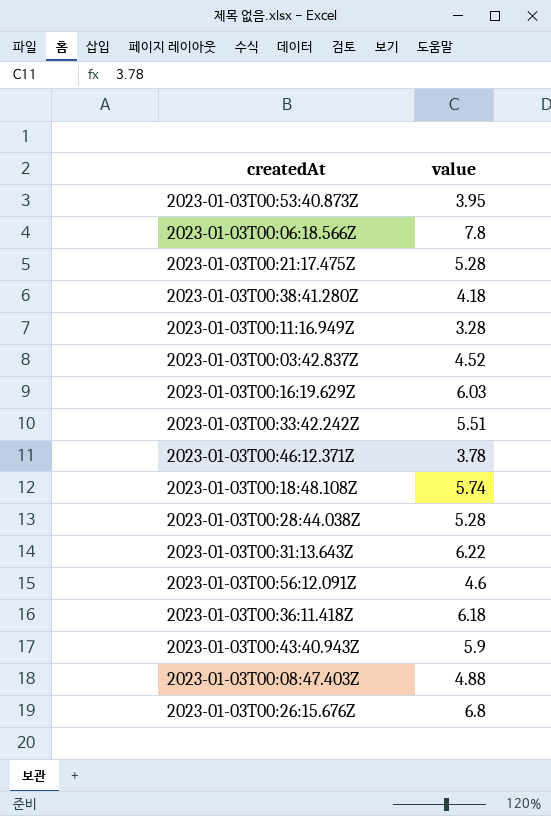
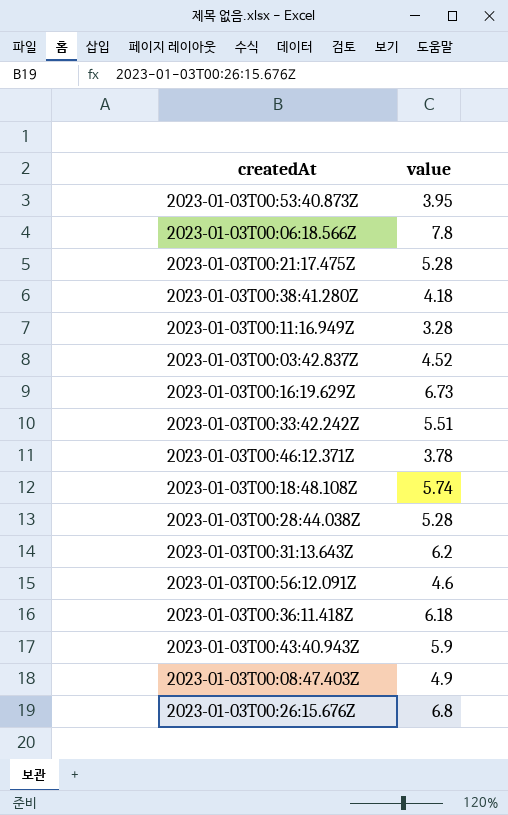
2023-01-03T00:16:19.629Z | value: 6.03 -> 6.73
2023-01-03T00:31:13.643Z | value: 6.22 -> 6.2
2023-01-03T00:08:47.403Z | value: 4.88 -> 4.9

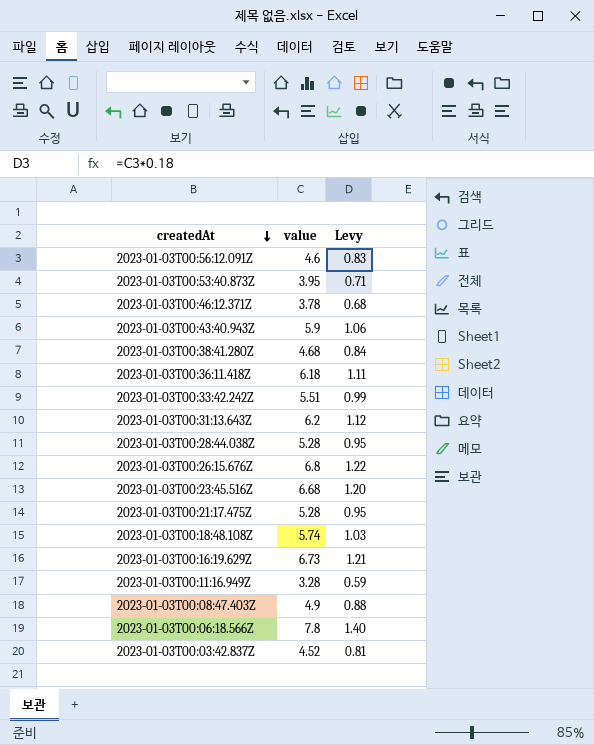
row order: none -> createdAt descending
column Levy | formula: none -> [value] * 0.18
2023-01-03T00:38:41.280Z | value: 4.18 -> 4.68
row 2023-01-03T00:23:45.516Z: none -> 6.68 | 1.20

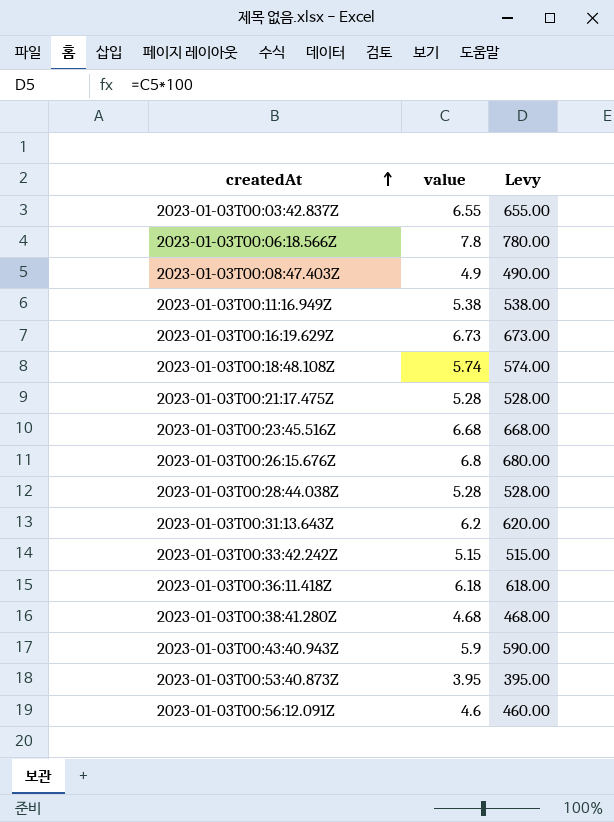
row order: createdAt descending -> createdAt ascending
column Levy | formula: [value] * 0.18 -> [value] * 100
row 2023-01-03T00:46:12.371Z: 3.78 | 0.68 -> none
2023-01-03T00:03:42.837Z | value: 4.52 -> 6.55
2023-01-03T00:11:16.949Z | value: 3.28 -> 5.38
2023-01-03T00:33:42.242Z | value: 5.51 -> 5.15

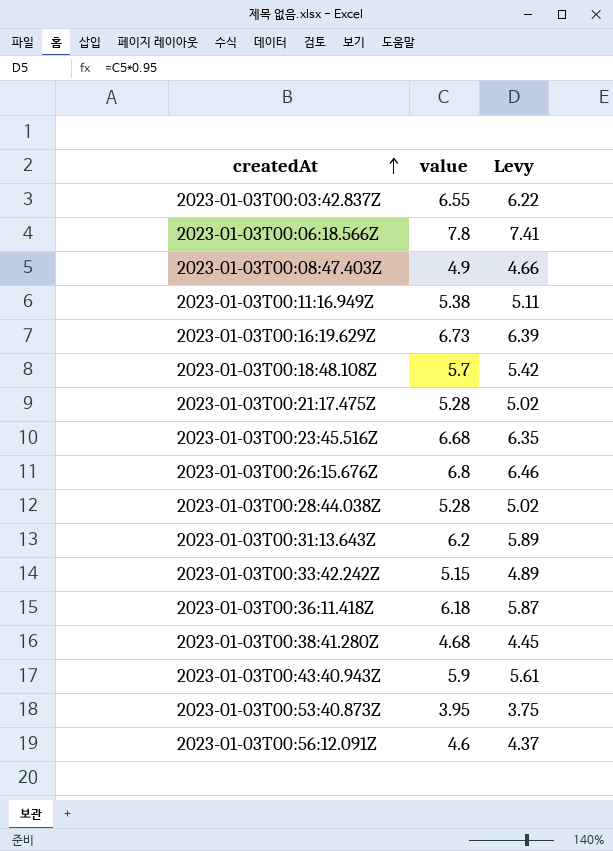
column Levy | formula: [value] * 100 -> [value] * 0.95
2023-01-03T00:18:48.108Z | value: 5.74 -> 5.7

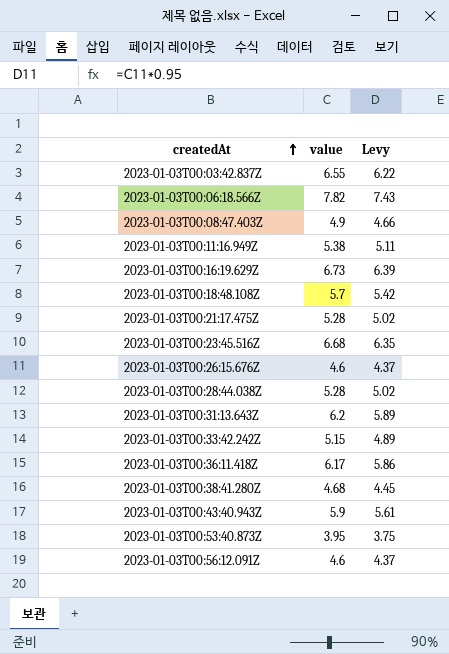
2023-01-03T00:06:18.566Z | value: 7.8 -> 7.82
2023-01-03T00:06:18.566Z | Levy: 7.41 -> 7.43
2023-01-03T00:26:15.676Z | value: 6.8 -> 4.6
2023-01-03T00:26:15.676Z | Levy: 6.46 -> 4.37
2023-01-03T00:36:11.418Z | value: 6.18 -> 6.17
2023-01-03T00:36:11.418Z | Levy: 5.87 -> 5.86

